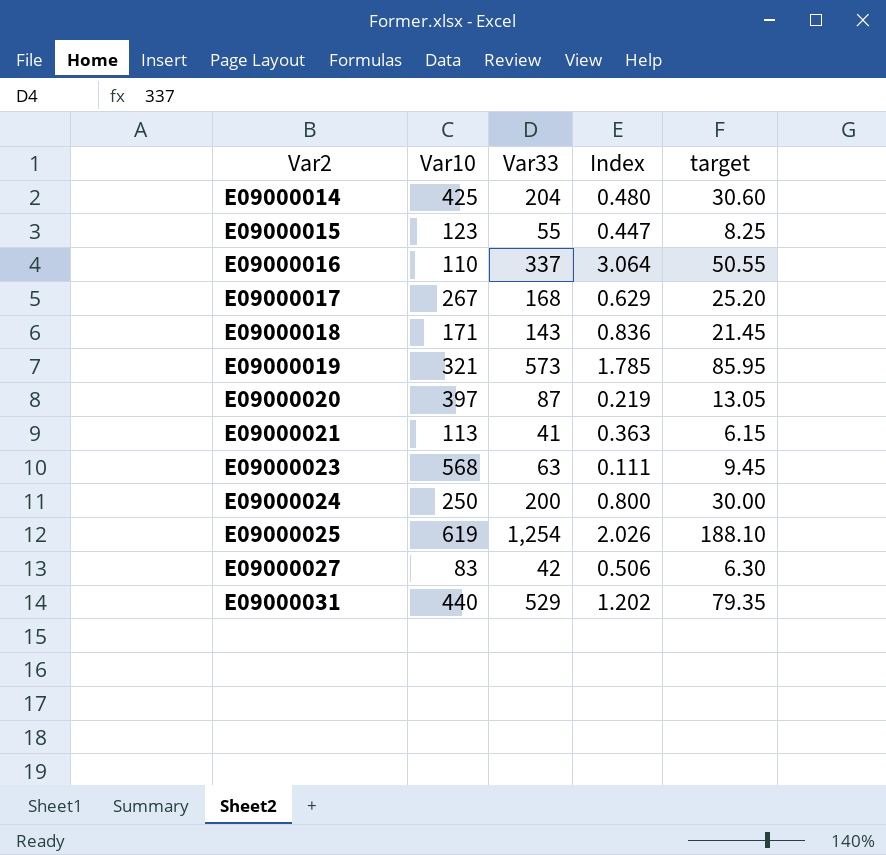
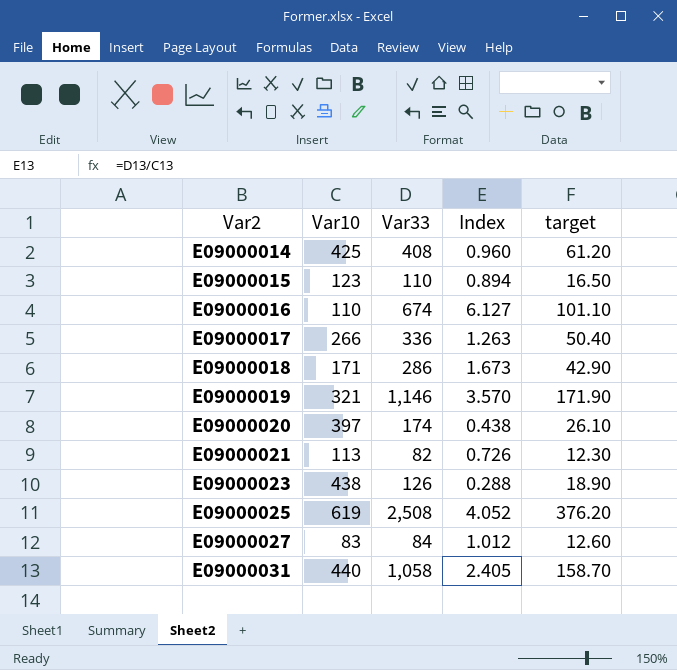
row E09000024: 250 | 200 | 0.800 | 30.00 -> none
E09000014 | Var33: 204 -> 408
E09000014 | Index: 0.480 -> 0.960
E09000014 | target: 30.60 -> 61.20
E09000015 | Var33: 55 -> 110
E09000015 | Index: 0.447 -> 0.894
E09000015 | target: 8.25 -> 16.50
E09000016 | Var33: 337 -> 674
E09000016 | Index: 3.064 -> 6.127
E09000016 | target: 50.55 -> 101.10
E09000017 | Var10: 267 -> 266
E09000017 | Var33: 168 -> 336
E09000017 | Index: 0.629 -> 1.263
E09000017 | target: 25.20 -> 50.40
E09000018 | Var33: 143 -> 286
E09000018 | Index: 0.836 -> 1.673
E09000018 | target: 21.45 -> 42.90
E09000019 | Var33: 573 -> 1,146
E09000019 | Index: 1.785 -> 3.570
E09000019 | target: 85.95 -> 171.90
E09000020 | Var33: 87 -> 174
E09000020 | Index: 0.219 -> 0.438
E09000020 | target: 13.05 -> 26.10
E09000021 | Var33: 41 -> 82
E09000021 | Index: 0.363 -> 0.726
E09000021 | target: 6.15 -> 12.30
E09000023 | Var10: 568 -> 438
E09000023 | Var33: 63 -> 126
E09000023 | Index: 0.111 -> 0.288
E09000023 | target: 9.45 -> 18.90
E09000025 | Var33: 1,254 -> 2,508
E09000025 | Index: 2.026 -> 4.052
E09000025 | target: 188.10 -> 376.20
E09000027 | Var33: 42 -> 84
E09000027 | Index: 0.506 -> 1.012
E09000027 | target: 6.30 -> 12.60
E09000031 | Var33: 529 -> 1,058
E09000031 | Index: 1.202 -> 2.405
E09000031 | target: 79.35 -> 158.70

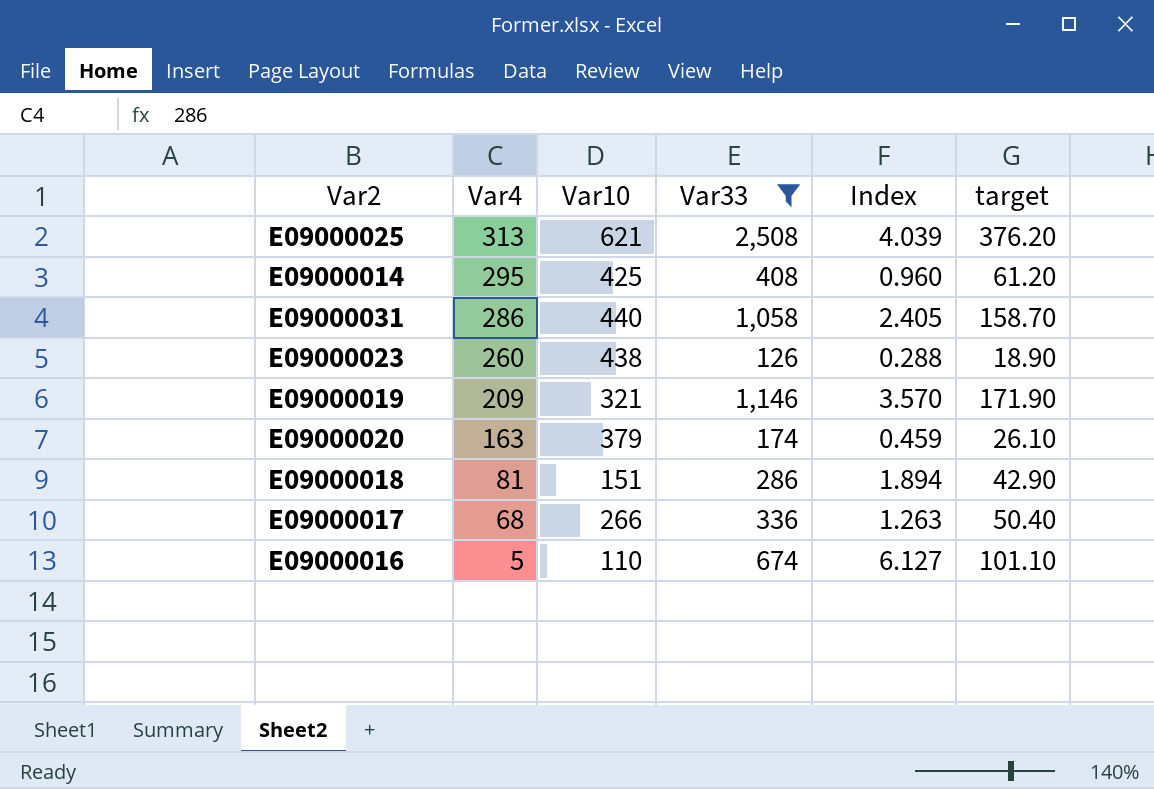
filter: none -> Var33 >= 126
row order: Var2 ascending -> Var4 descending
column Var4 | position: none -> 2
E09000025 | Var10: 619 -> 621
E09000025 | Index: 4.052 -> 4.039
E09000020 | Var10: 397 -> 379
E09000020 | Index: 0.438 -> 0.459
E09000018 | Var10: 171 -> 151
E09000018 | Index: 1.673 -> 1.894

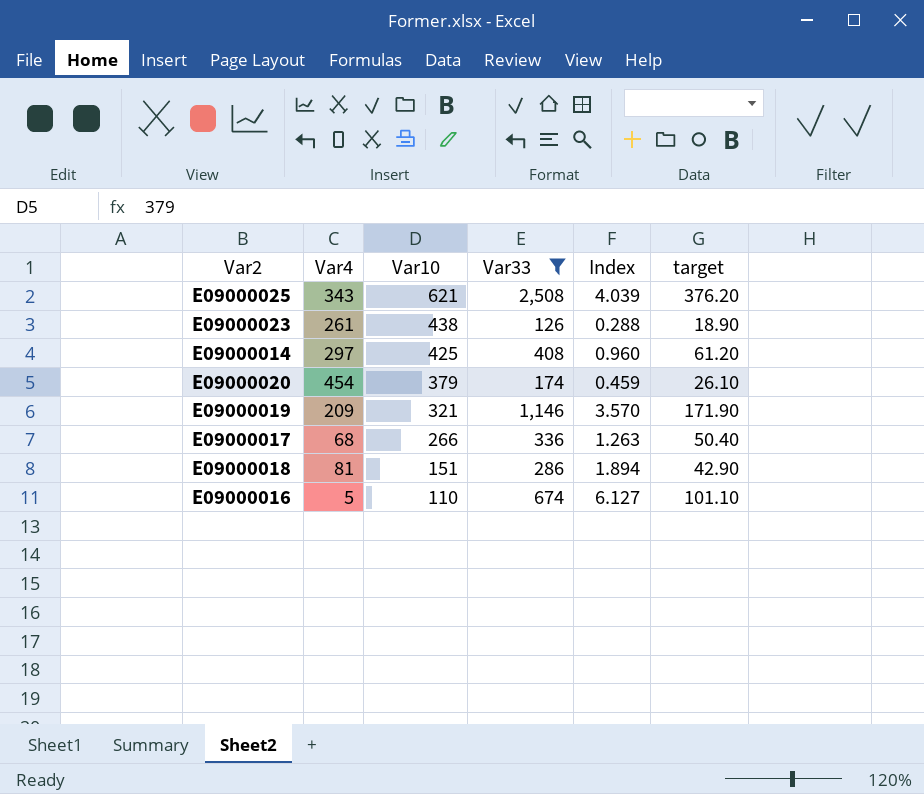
row order: Var4 descending -> Var10 descending
row E09000031: 286 | 440 | 1,058 | 2.405 | 158.70 -> none
E09000025 | Var4: 313 -> 343
E09000023 | Var4: 260 -> 261
E09000014 | Var4: 295 -> 297
E09000020 | Var4: 163 -> 454

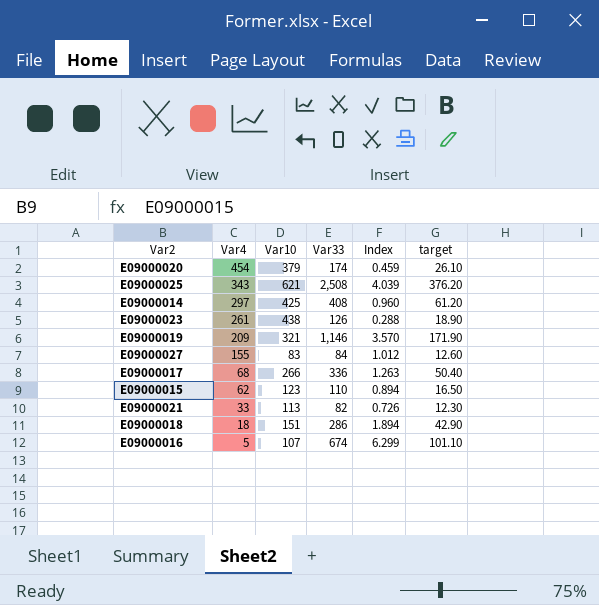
filter: Var33 >= 126 -> none
row order: Var10 descending -> Var4 descending
E09000018 | Var4: 81 -> 18
E09000016 | Var10: 110 -> 107
E09000016 | Index: 6.127 -> 6.299

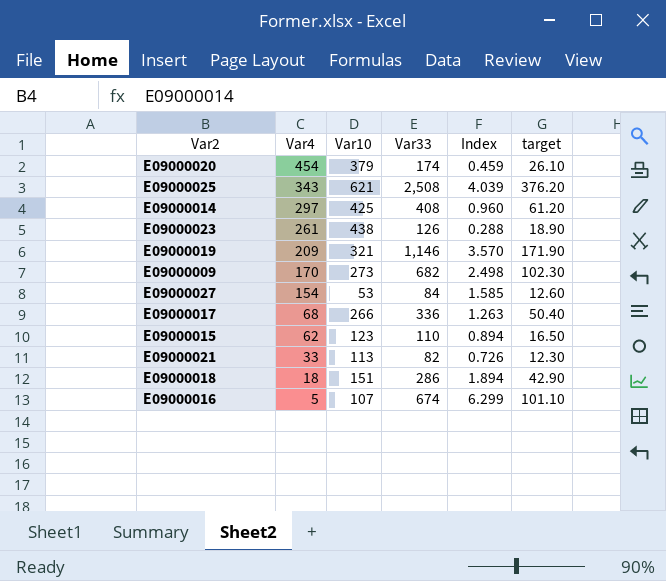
row E09000009: none -> 170 | 273 | 682 | 2.498 | 102.30
E09000027 | Var4: 155 -> 154
E09000027 | Var10: 83 -> 53
E09000027 | Index: 1.012 -> 1.585

